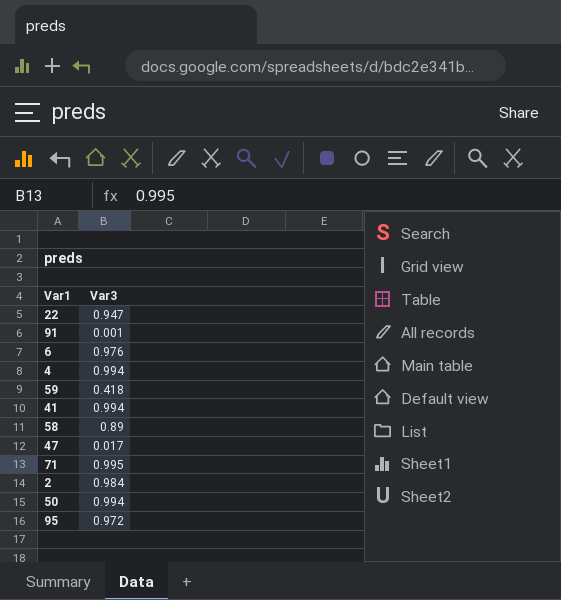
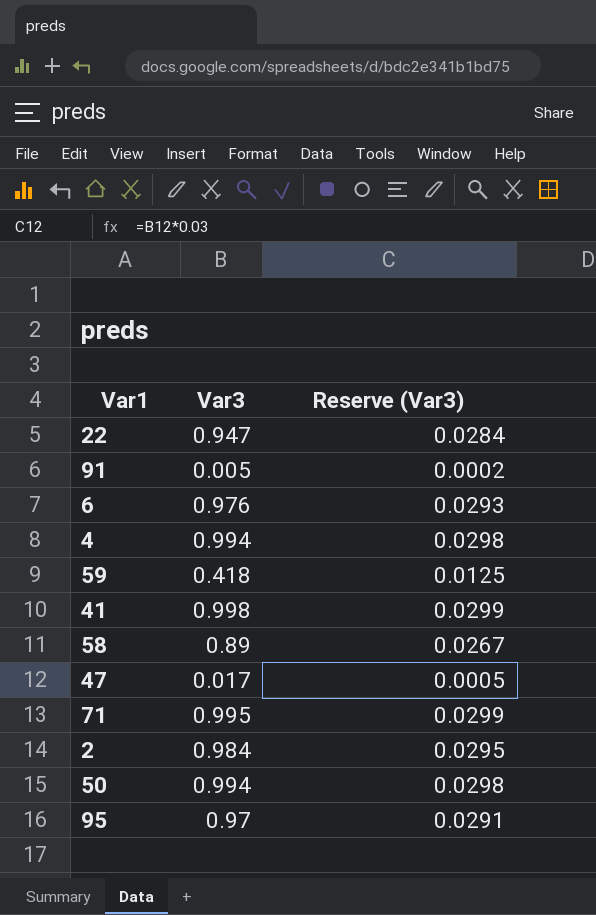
column Reserve (Var3) | formula: none -> [Var3] * 0.03
91 | Var3: 0.001 -> 0.005
41 | Var3: 0.994 -> 0.998
95 | Var3: 0.972 -> 0.97

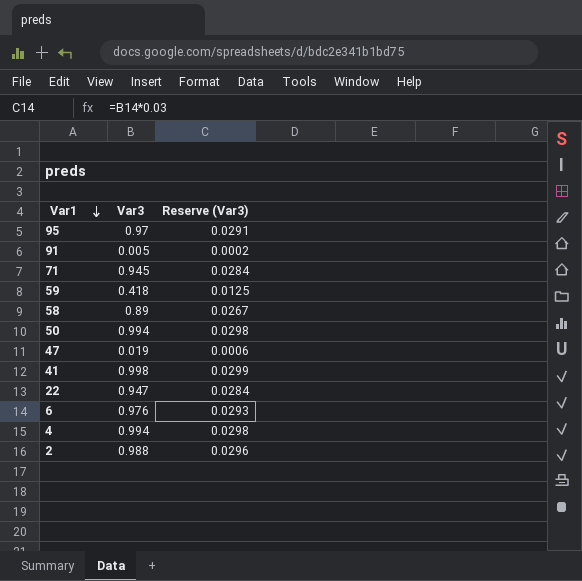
row order: none -> Var1 descending
71 | Var3: 0.995 -> 0.945
71 | Reserve (Var3): 0.0299 -> 0.0284
47 | Var3: 0.017 -> 0.019
47 | Reserve (Var3): 0.0005 -> 0.0006
2 | Var3: 0.984 -> 0.988
2 | Reserve (Var3): 0.0295 -> 0.0296

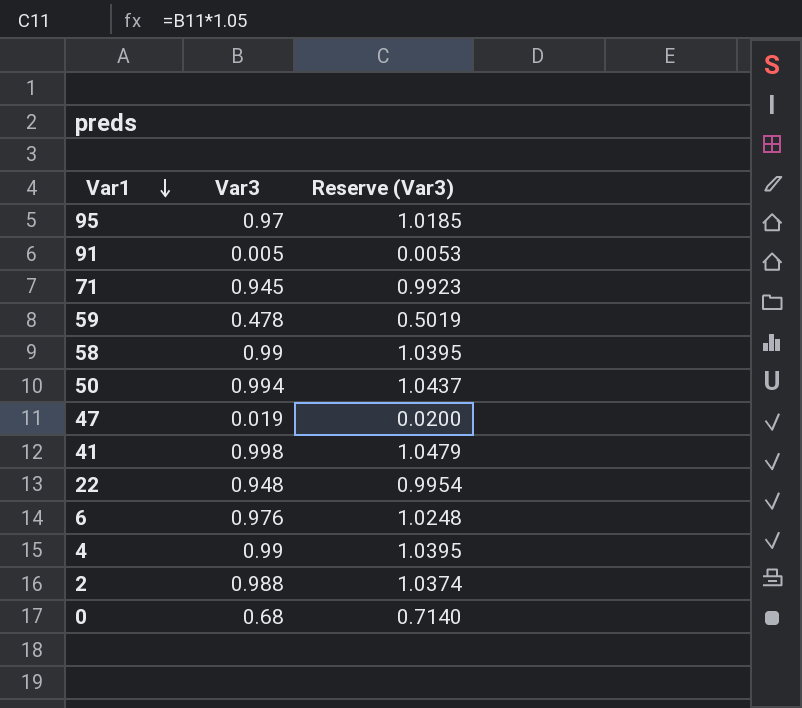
column Reserve (Var3) | formula: [Var3] * 0.03 -> [Var3] * 1.05
59 | Var3: 0.418 -> 0.478
58 | Var3: 0.89 -> 0.99
22 | Var3: 0.947 -> 0.948
4 | Var3: 0.994 -> 0.99
row 0: none -> 0.68 | 0.7140

